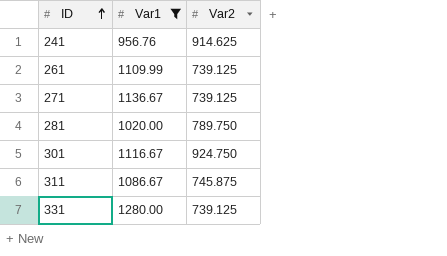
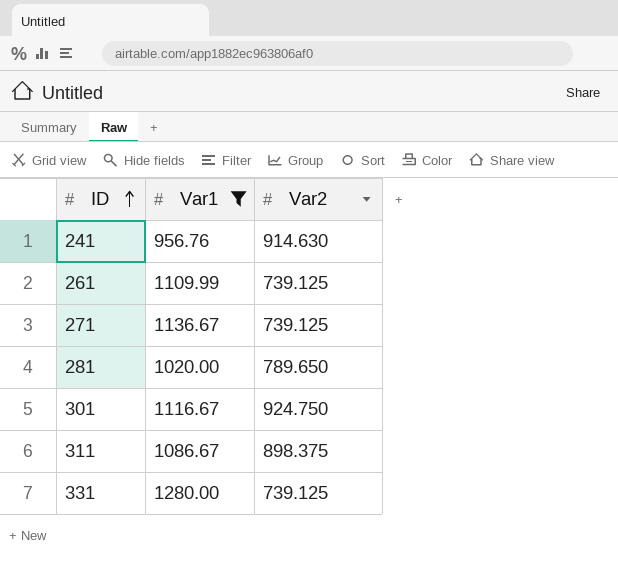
241 | Var2: 914.625 -> 914.630
281 | Var2: 789.750 -> 789.650
311 | Var2: 745.875 -> 898.375

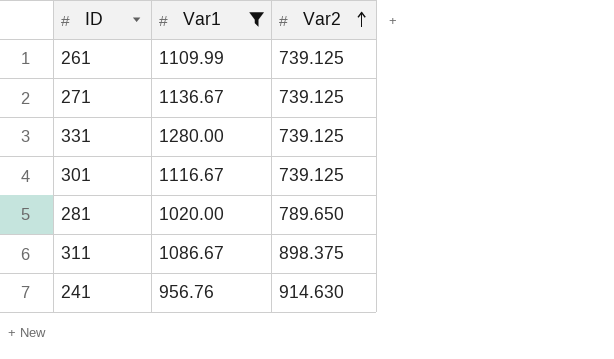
row order: ID ascending -> Var2 ascending
301 | Var2: 924.750 -> 739.125

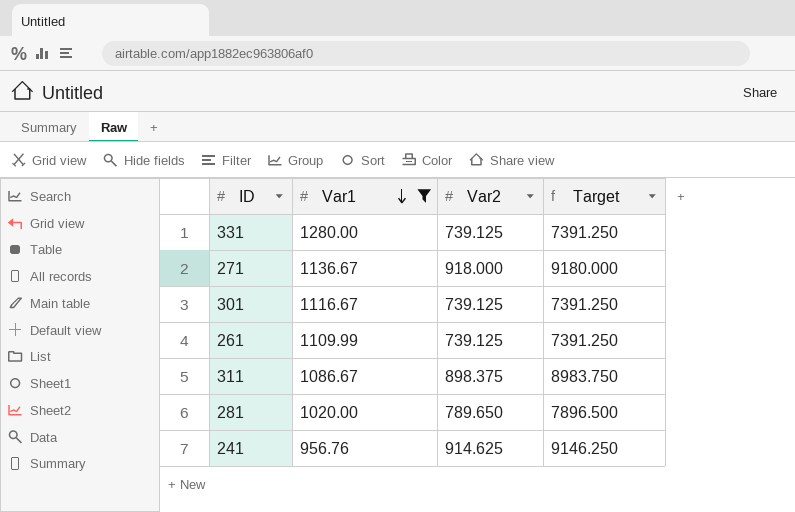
row order: Var2 ascending -> Var1 descending
column Target | formula: none -> [Var2] * 10
271 | Var2: 739.125 -> 918.000
241 | Var2: 914.630 -> 914.625

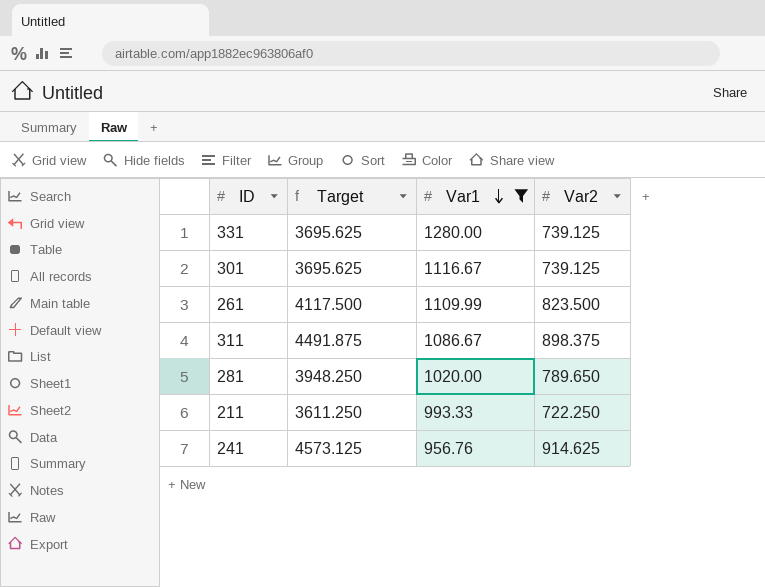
column Target | formula: [Var2] * 10 -> [Var2] * 5
column Target | position: 4 -> 2
row 271: 1136.67 | 918.000 | 9180.000 -> none
261 | Var2: 739.125 -> 823.500
row 211: none -> 3611.250 | 993.33 | 722.250

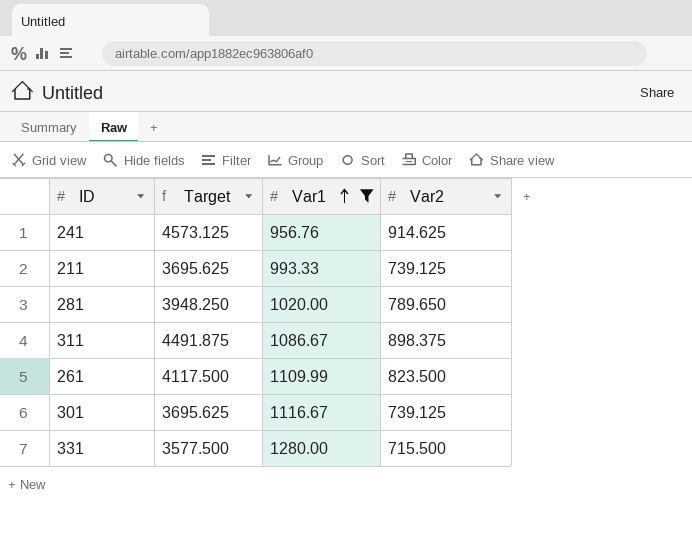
row order: Var1 descending -> Var1 ascending
211 | Target: 3611.250 -> 3695.625
211 | Var2: 722.250 -> 739.125
331 | Target: 3695.625 -> 3577.500
331 | Var2: 739.125 -> 715.500

